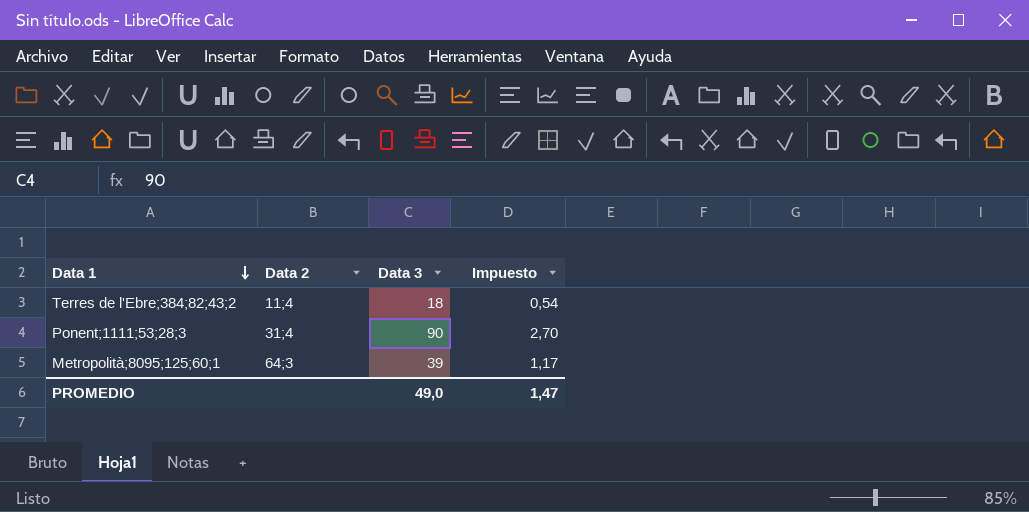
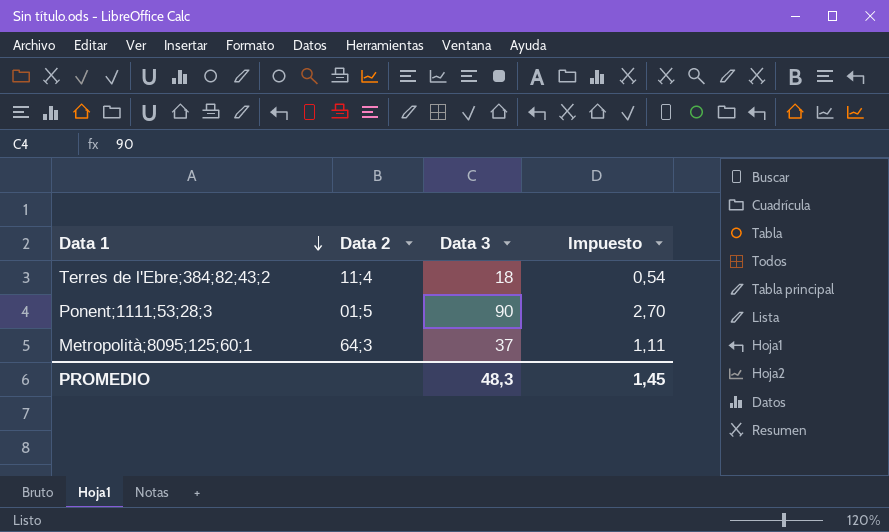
Ponent;1111;53;28;3 | Data 2: 31;4 -> 01;5
Metropolità;8095;125;60;1 | Data 3: 39 -> 37
Metropolità;8095;125;60;1 | Impuesto: 1,17 -> 1,11
PROMEDIO | Data 3: 49,0 -> 48,3
PROMEDIO | Impuesto: 1,47 -> 1,45

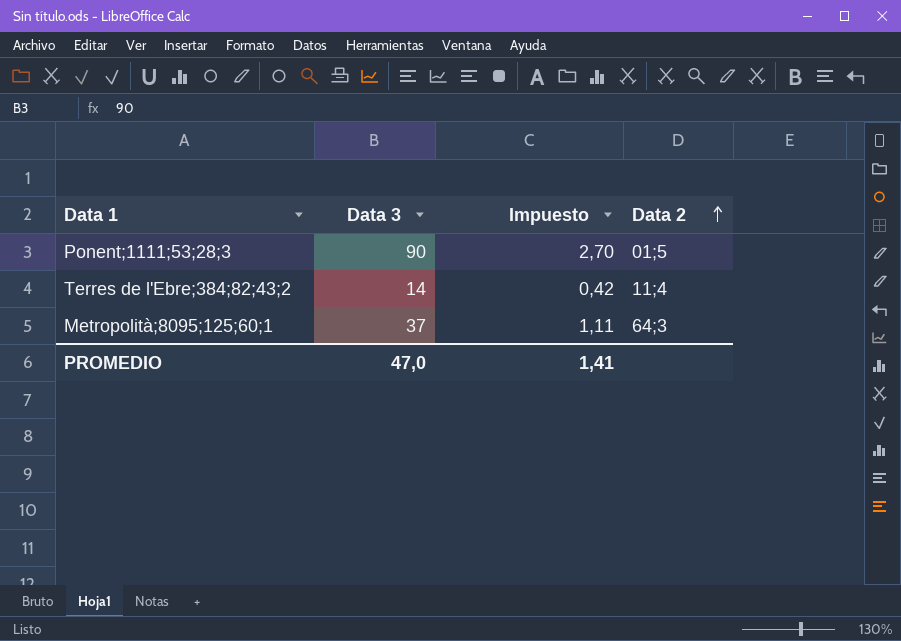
row order: Data 1 descending -> Data 2 ascending
column Data 2 | position: 2 -> 4
Terres de l'Ebre;384;82;43;2 | Data 3: 18 -> 14
Terres de l'Ebre;384;82;43;2 | Impuesto: 0,54 -> 0,42
PROMEDIO | Data 3: 48,3 -> 47,0
PROMEDIO | Impuesto: 1,45 -> 1,41

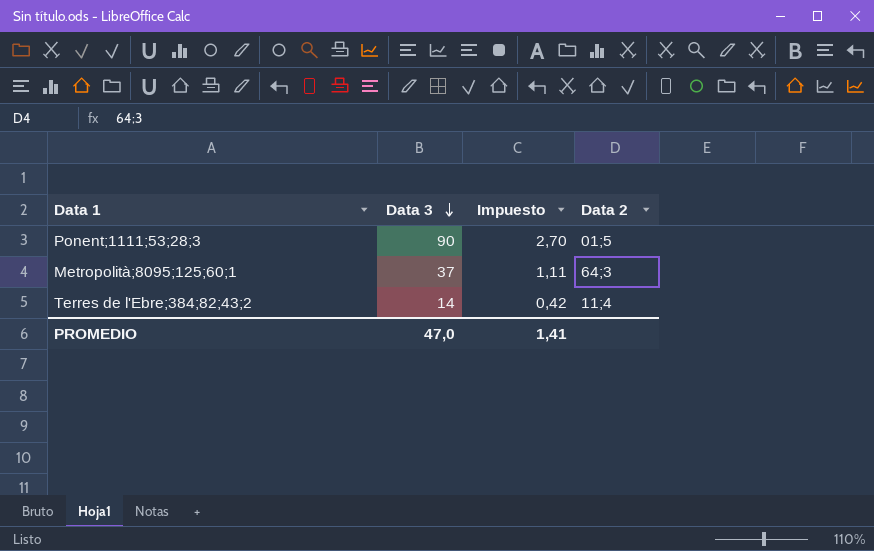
row order: Data 2 ascending -> Data 3 descending

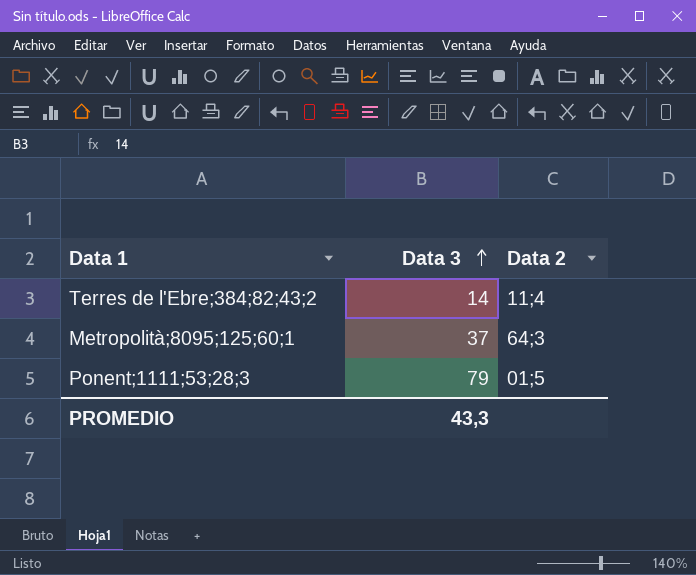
row order: Data 3 descending -> Data 3 ascending
column Impuesto | formula: [Data 3] * 0,03 -> none
Ponent;1111;53;28;3 | Data 3: 90 -> 79
PROMEDIO | Data 3: 47,0 -> 43,3

